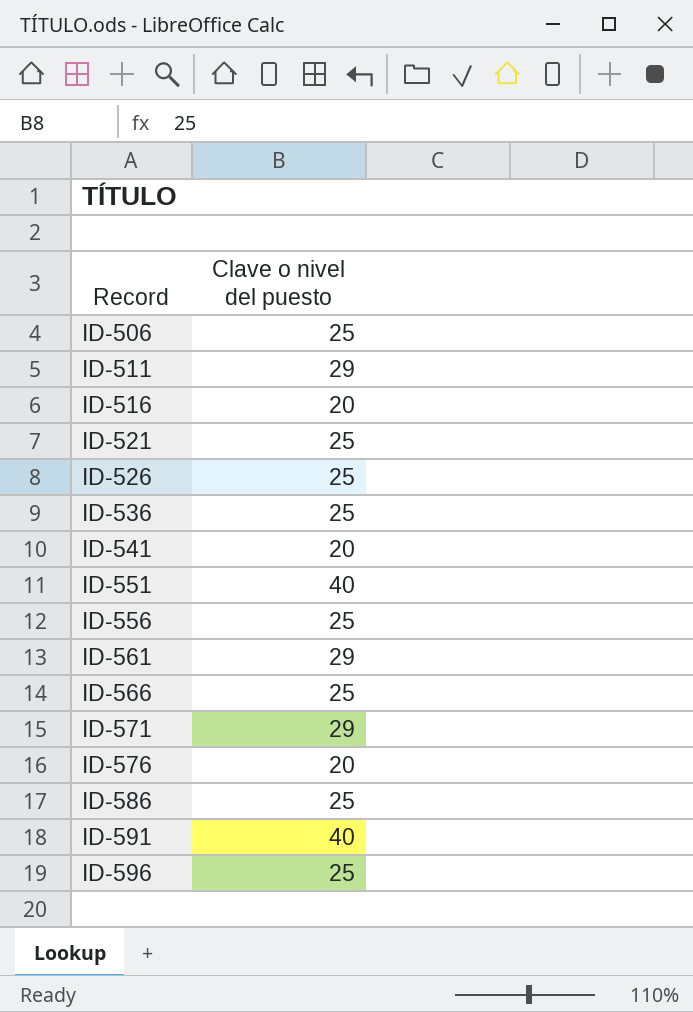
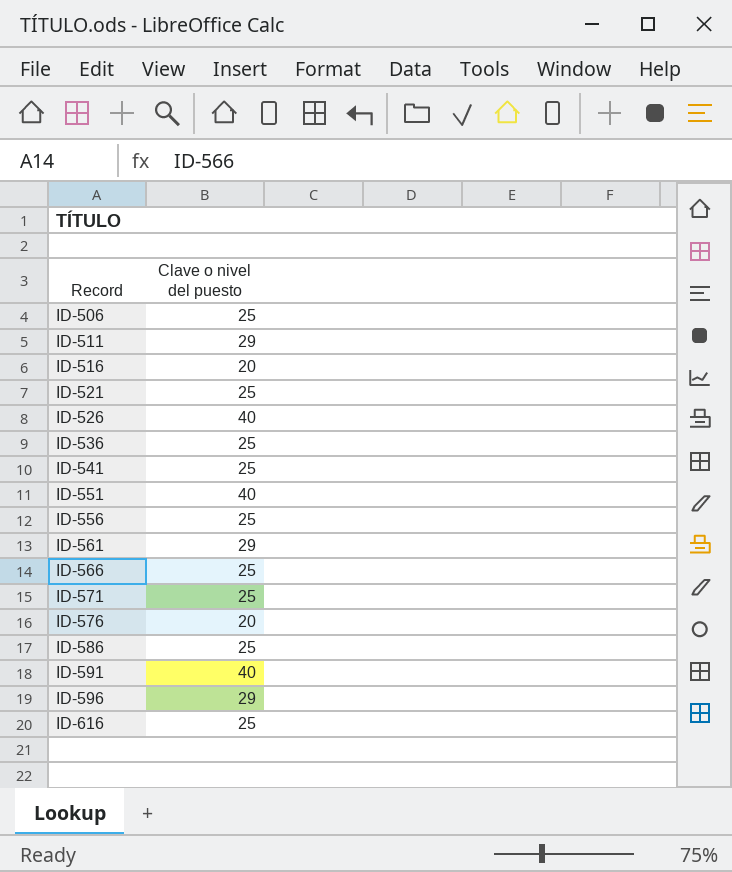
ID-526 | Clave o nivel del puesto: 25 -> 40
ID-541 | Clave o nivel del puesto: 20 -> 25
ID-571 | Clave o nivel del puesto: 29 -> 25
ID-596 | Clave o nivel del puesto: 25 -> 29
row ID-616: none -> 25

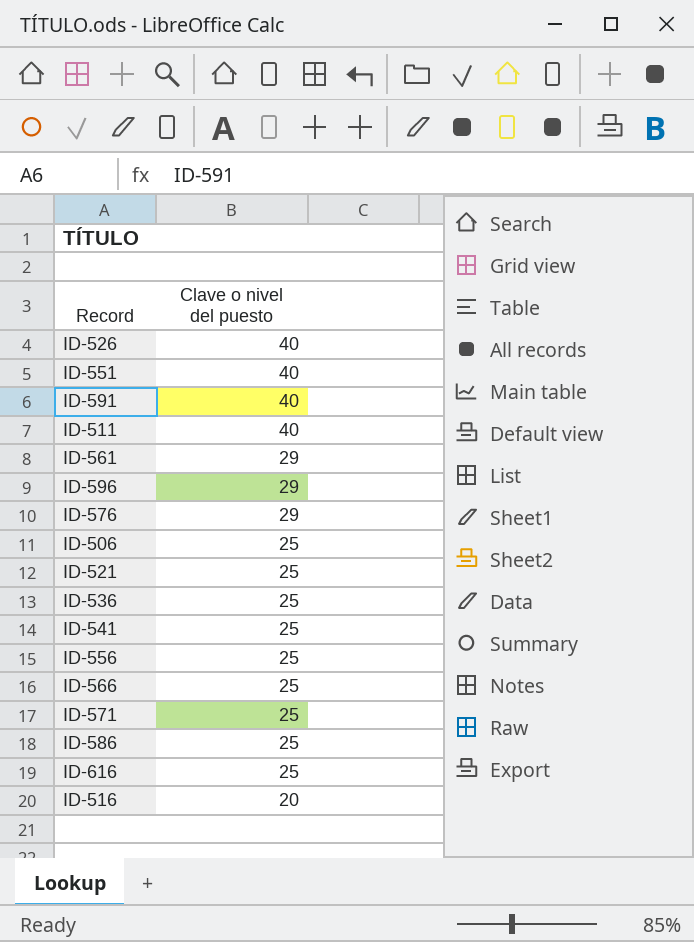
row order: Record ascending -> Clave o nivel del puesto descending
ID-511 | Clave o nivel del puesto: 29 -> 40
ID-576 | Clave o nivel del puesto: 20 -> 29

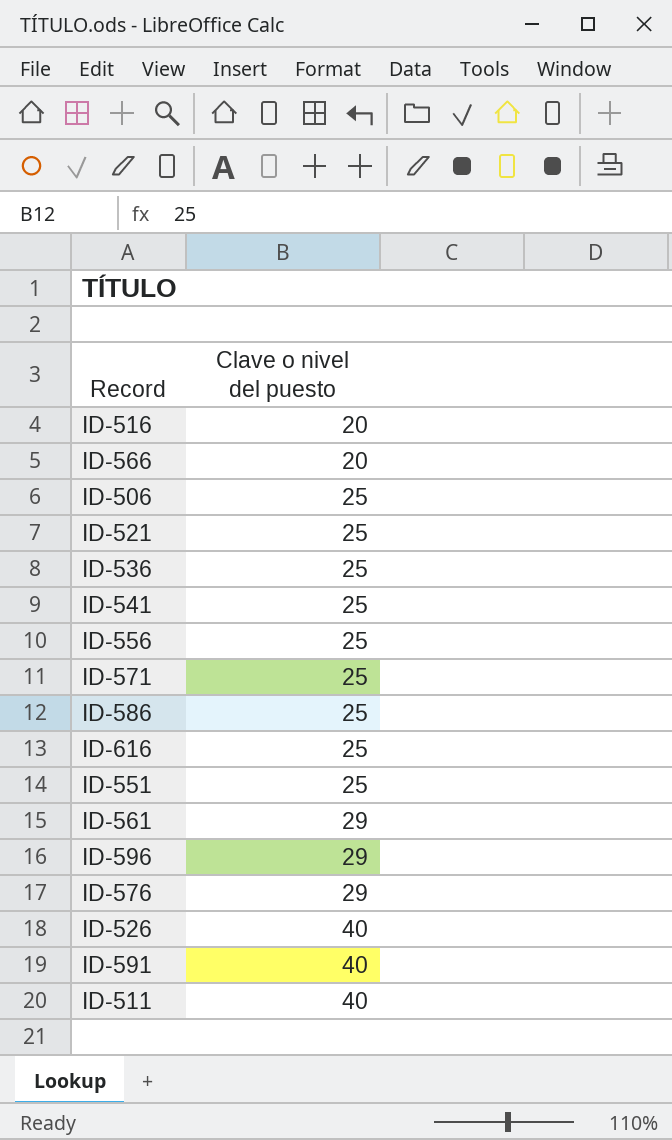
row order: Clave o nivel del puesto descending -> Clave o nivel del puesto ascending
ID-566 | Clave o nivel del puesto: 25 -> 20
ID-551 | Clave o nivel del puesto: 40 -> 25

